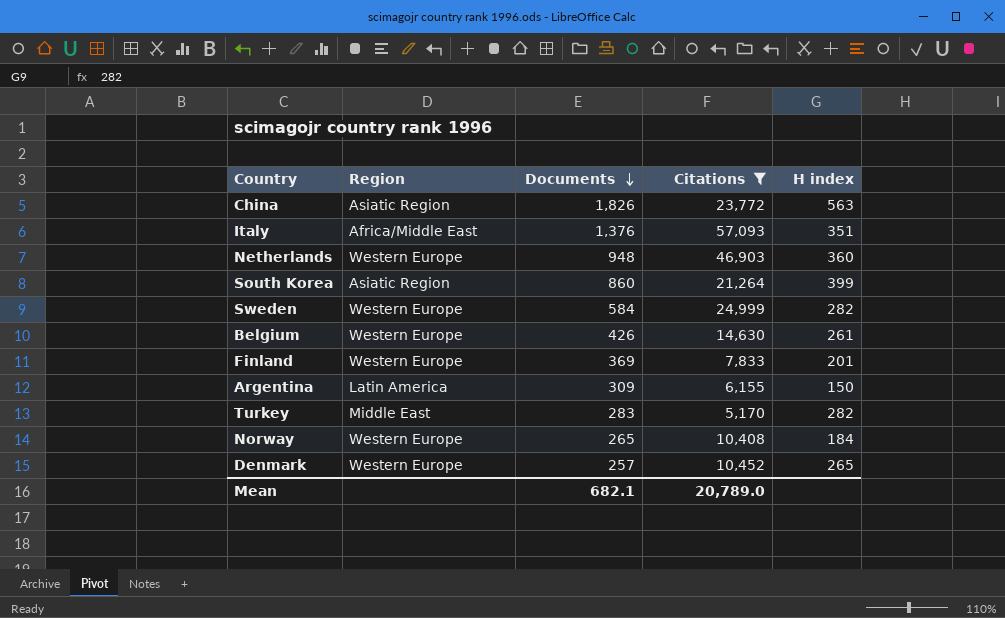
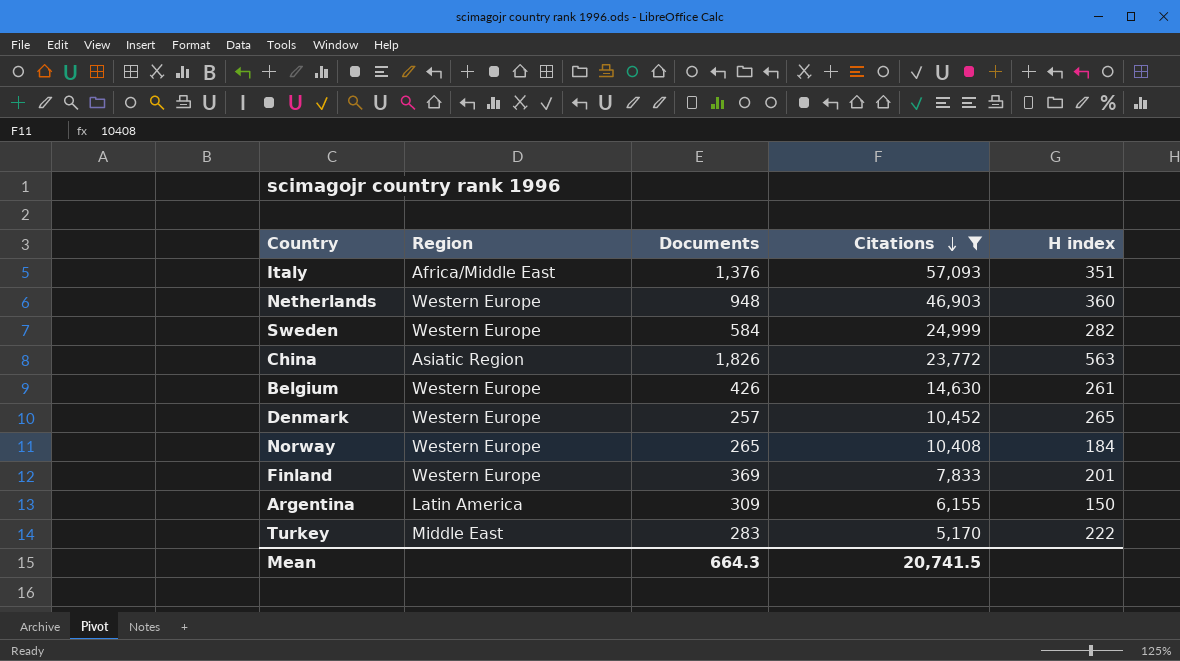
row order: Documents descending -> Citations descending
row South Korea: Asiatic Region | 860 | 21,264 | 399 -> none
Turkey | H index: 282 -> 222
Mean | Documents: 682.1 -> 664.3
Mean | Citations: 20,789.0 -> 20,741.5

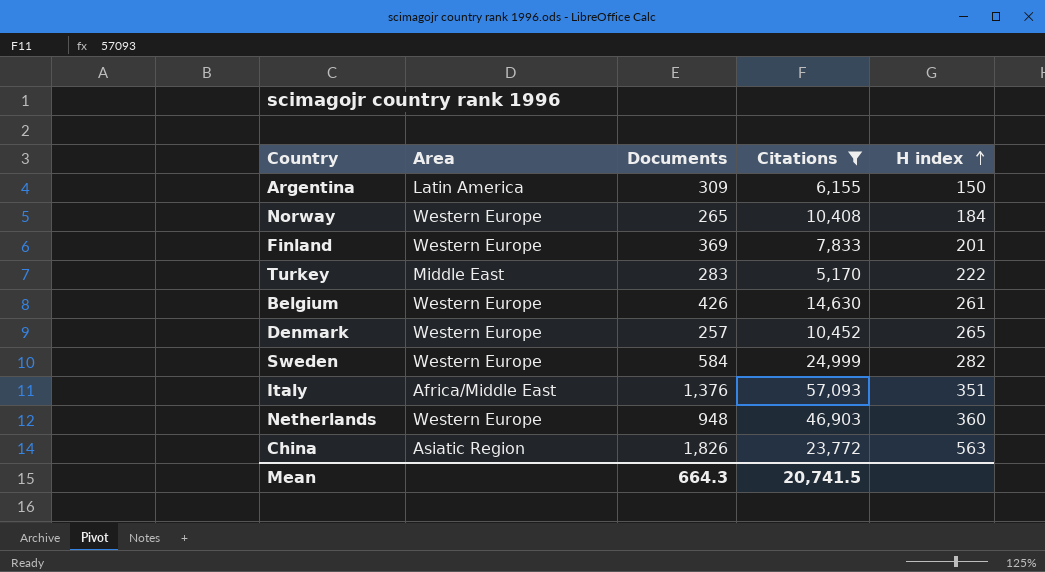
row order: Citations descending -> H index ascending
column name: Region -> Area

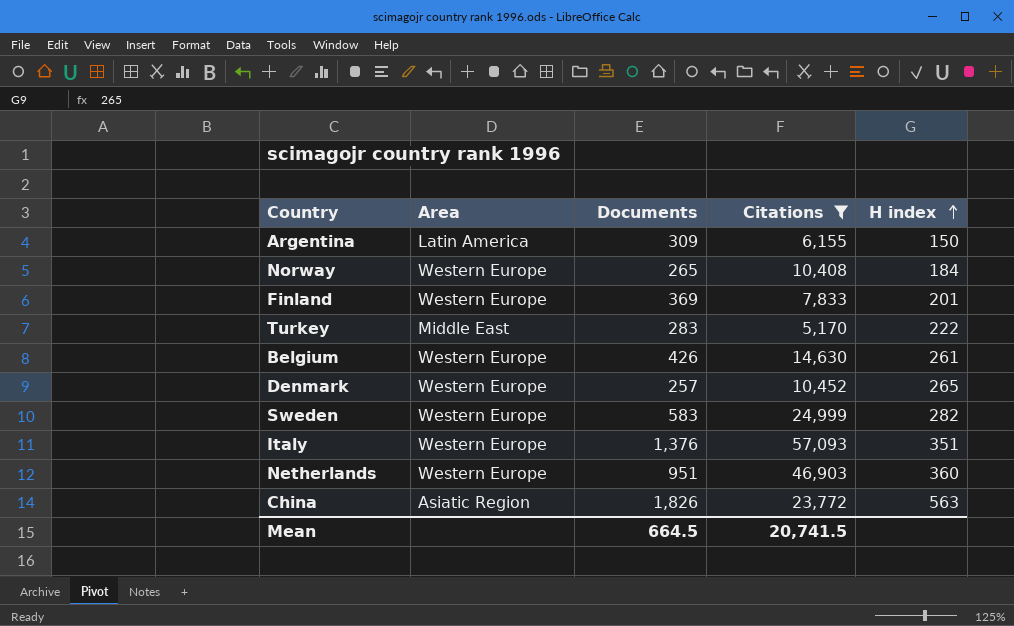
Sweden | Documents: 584 -> 583
Italy | Area: Africa/Middle East -> Western Europe
Netherlands | Documents: 948 -> 951
Mean | Documents: 664.3 -> 664.5

